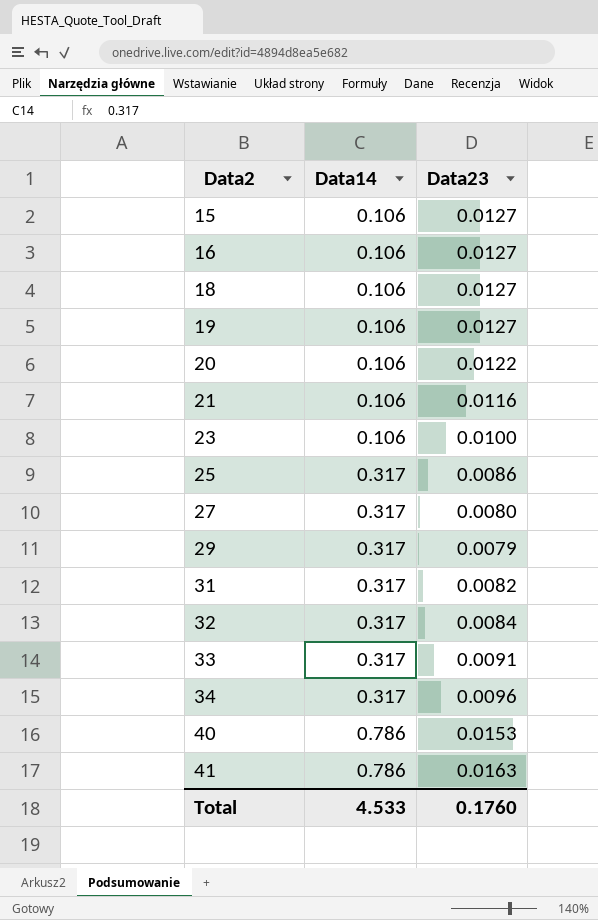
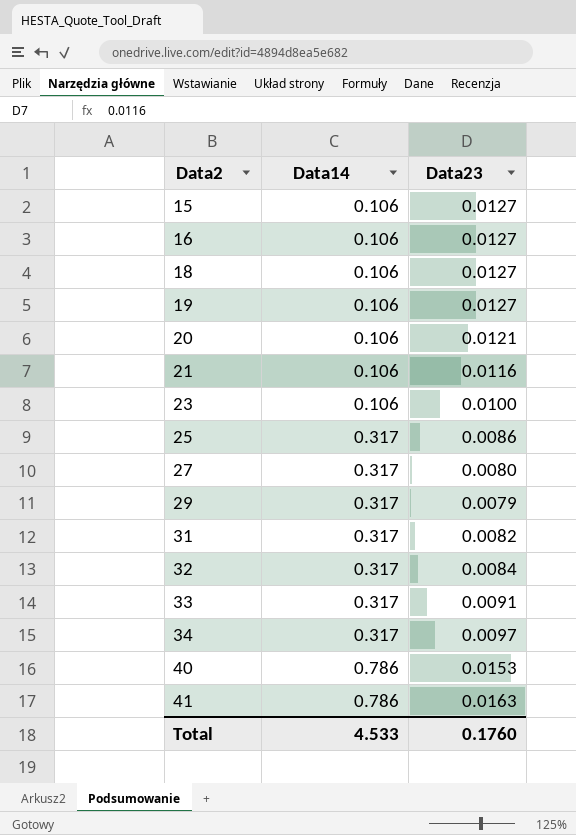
20 | Data23: 0.0122 -> 0.0121
34 | Data23: 0.0096 -> 0.0097

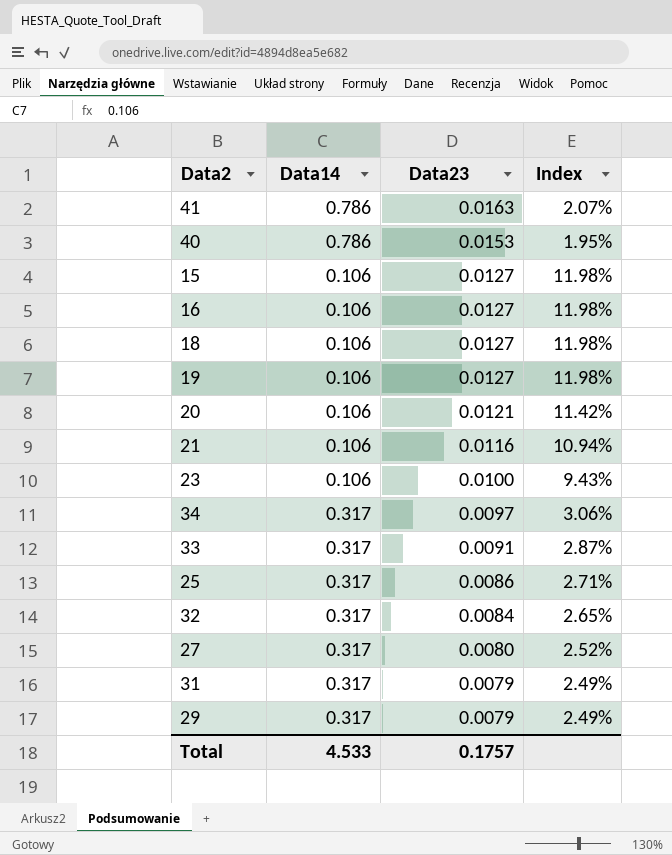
row order: Data2 ascending -> Data23 descending
column Index | formula: none -> [Data23] / [Data14]
31 | Data23: 0.0082 -> 0.0079
Total | Data23: 0.1760 -> 0.1757

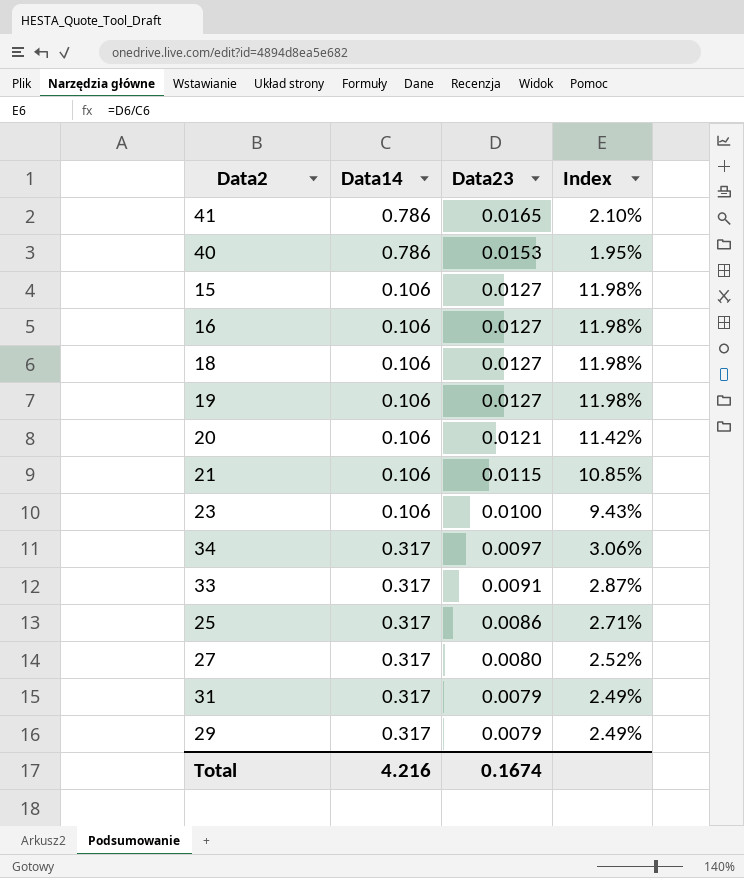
row 32: 0.317 | 0.0084 | 2.65% -> none
41 | Data23: 0.0163 -> 0.0165
41 | Index: 2.07% -> 2.10%
21 | Data23: 0.0116 -> 0.0115
21 | Index: 10.94% -> 10.85%
Total | Data14: 4.533 -> 4.216
Total | Data23: 0.1757 -> 0.1674

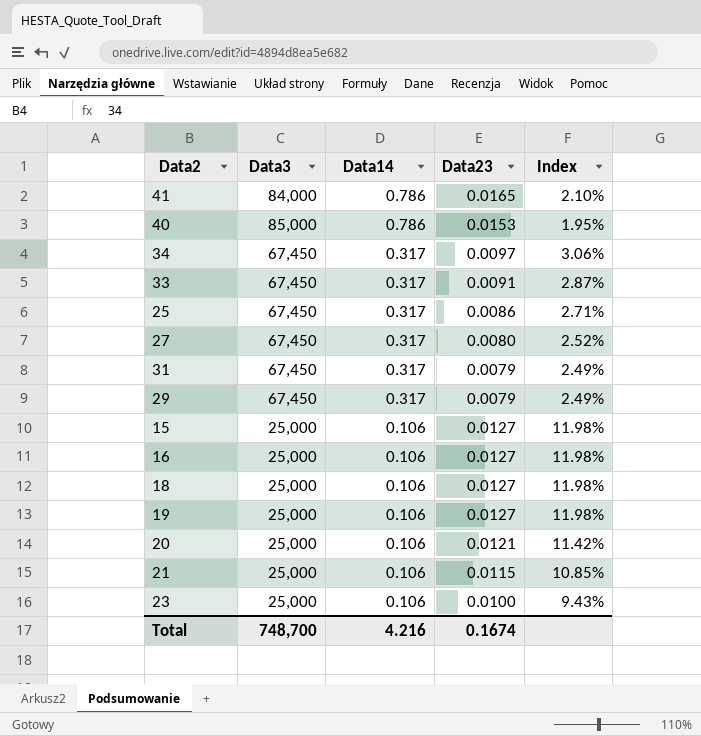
row order: Data23 descending -> Data14 descending
column Data3 | position: none -> 2

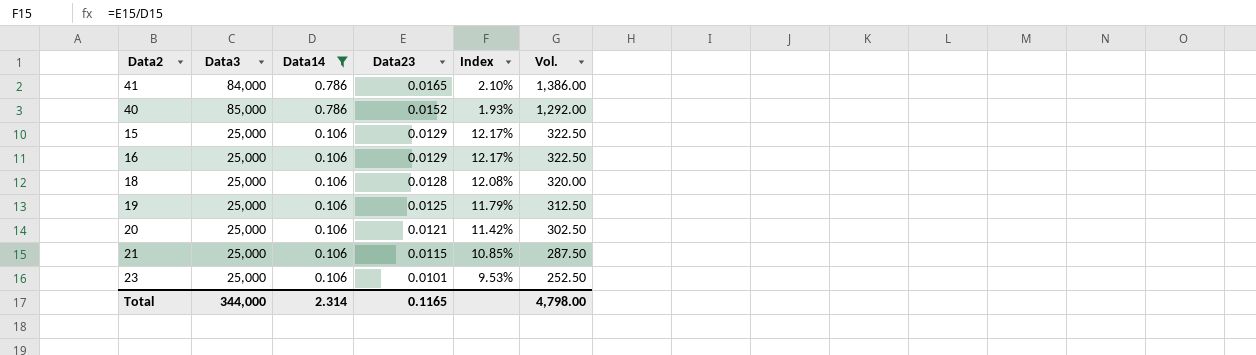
filter: none -> Data14 != 0.317
column Vol. | formula: none -> [Data3] * [Data23]
40 | Data23: 0.0153 -> 0.0152
40 | Index: 1.95% -> 1.93%
15 | Data23: 0.0127 -> 0.0129
15 | Index: 11.98% -> 12.17%
16 | Data23: 0.0127 -> 0.0129
16 | Index: 11.98% -> 12.17%
18 | Data23: 0.0127 -> 0.0128
18 | Index: 11.98% -> 12.08%
19 | Data23: 0.0127 -> 0.0125
19 | Index: 11.98% -> 11.79%
23 | Data23: 0.0100 -> 0.0101
23 | Index: 9.43% -> 9.53%
Total | Data3: 748,700 -> 344,000
Total | Data14: 4.216 -> 2.314
Total | Data23: 0.1674 -> 0.1165

